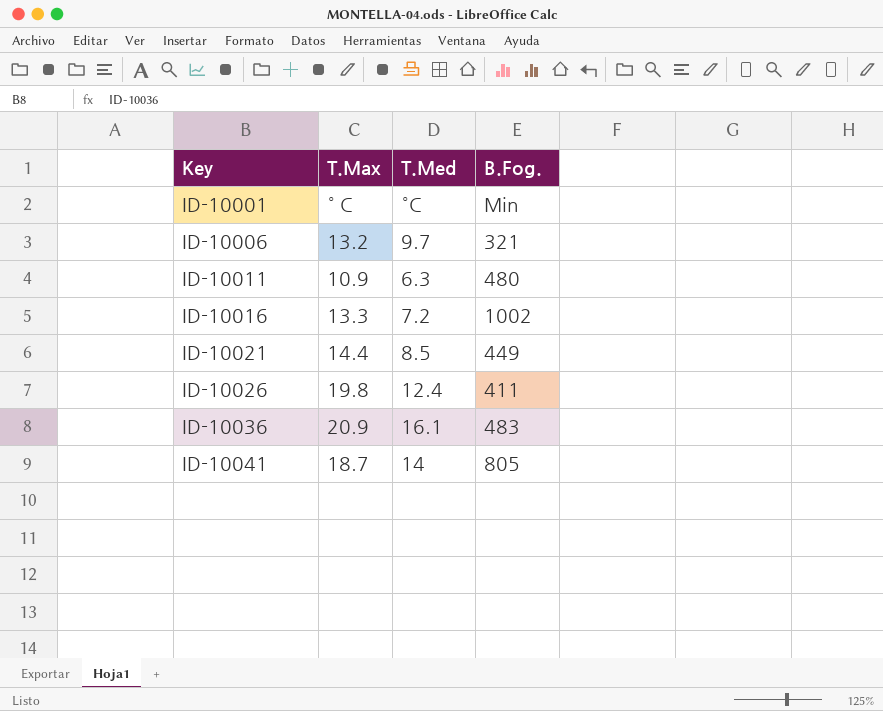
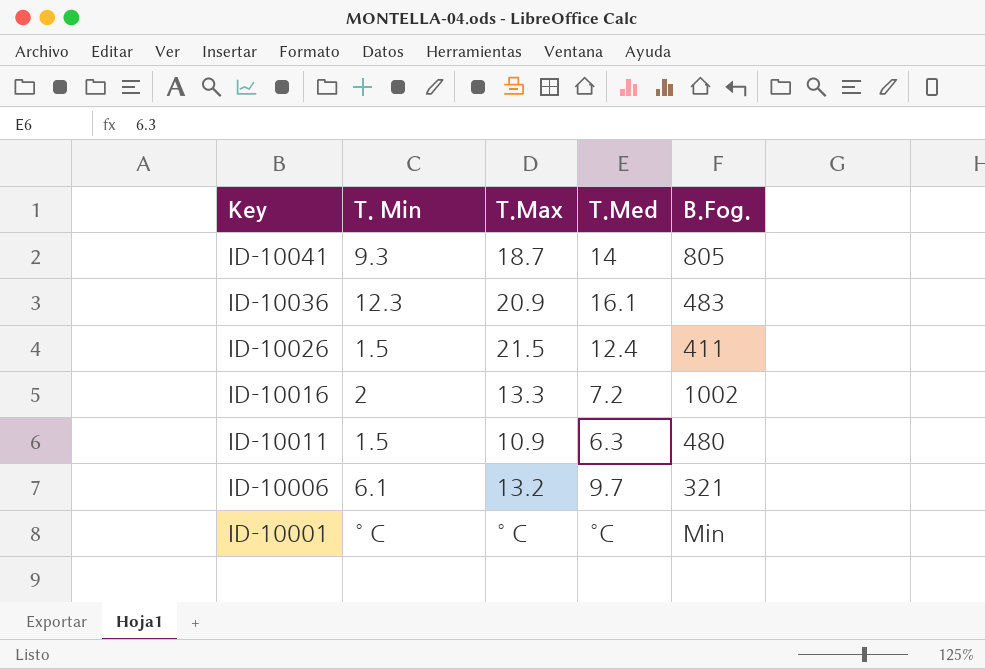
row order: Key ascending -> Key descending
column T. Min | position: none -> 2
row ID-10021: 14.4 | 8.5 | 449 -> none
ID-10026 | T.Max: 19.8 -> 21.5

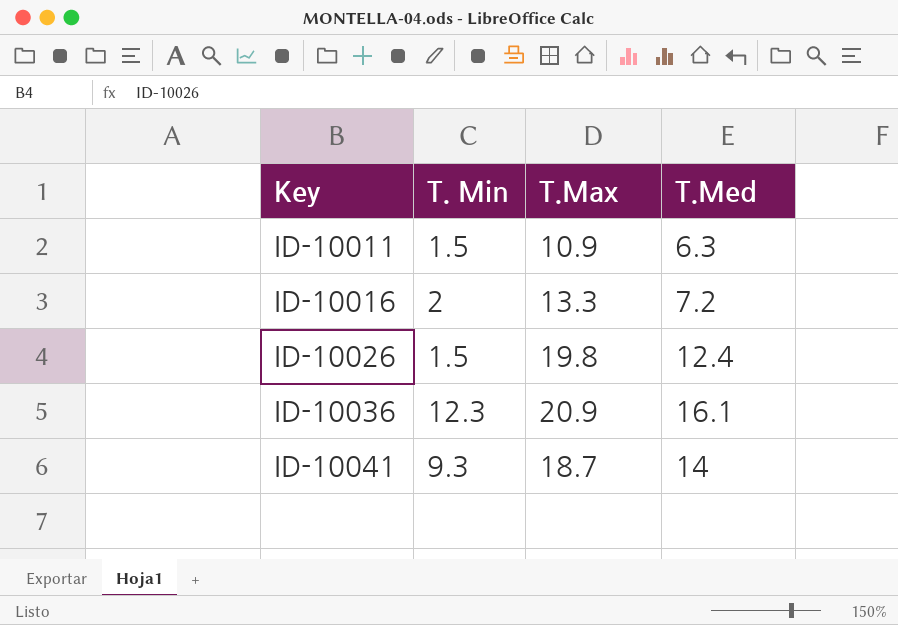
row order: Key descending -> Key ascending
column B.Fog. | position: 5 -> none
row ID-10006: 6.1 | 13.2 | 9.7 | 321 -> none
row ID-10001: ° C | ° C | °C | Min -> none
ID-10026 | T.Max: 21.5 -> 19.8

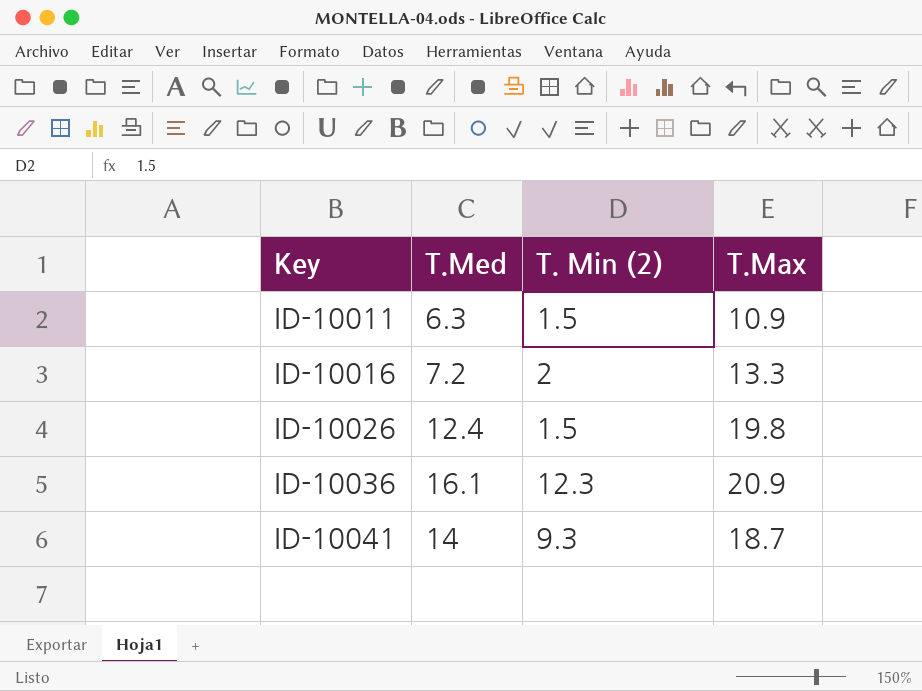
column T.Med | position: 4 -> 2
column name: T. Min -> T. Min (2)

